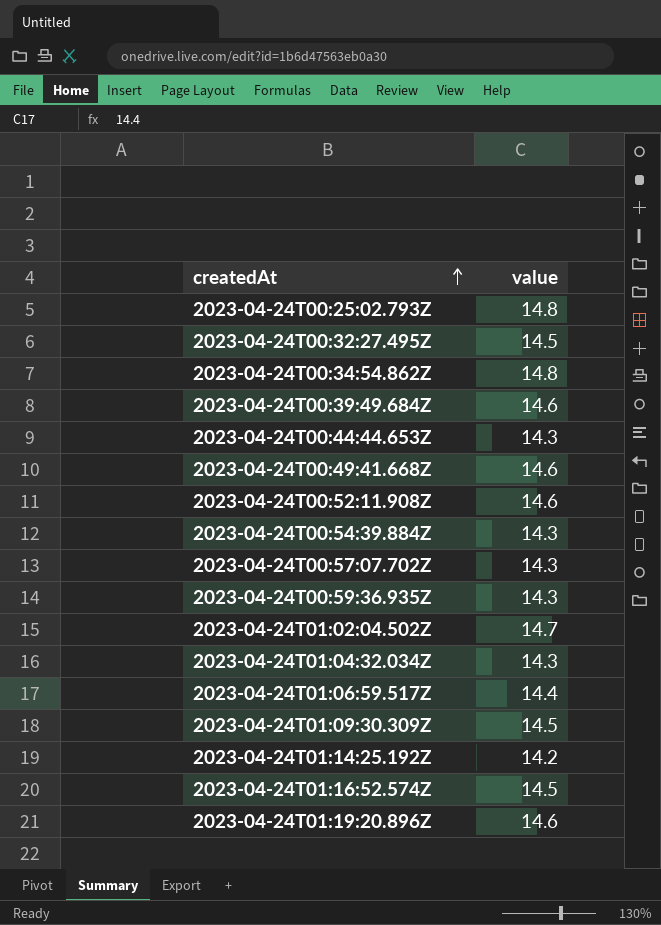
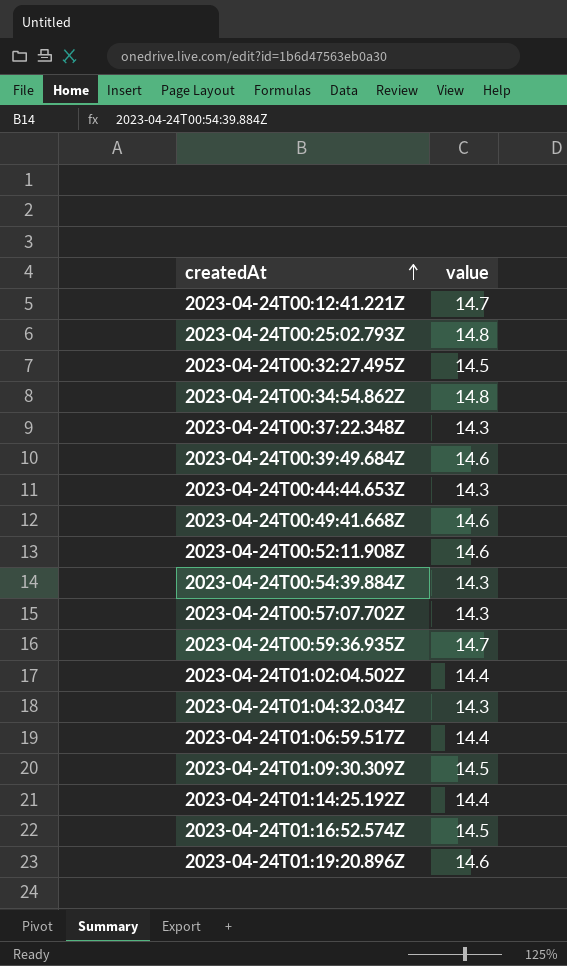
row 2023-04-24T00:12:41.221Z: none -> 14.7
row 2023-04-24T00:37:22.348Z: none -> 14.3
2023-04-24T00:59:36.935Z | value: 14.3 -> 14.7
2023-04-24T01:02:04.502Z | value: 14.7 -> 14.4
2023-04-24T01:14:25.192Z | value: 14.2 -> 14.4

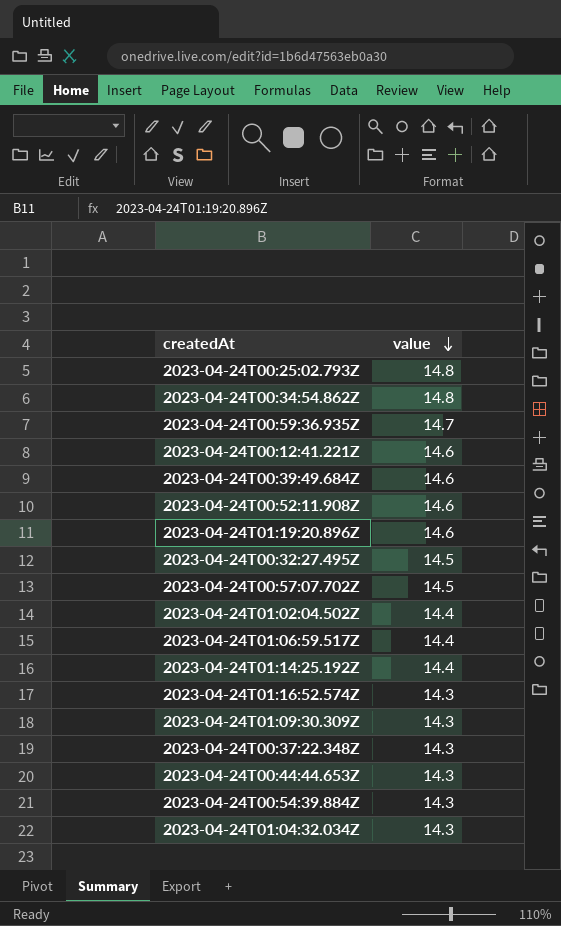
row order: createdAt ascending -> value descending
row 2023-04-24T00:49:41.668Z: 14.6 -> none
2023-04-24T00:12:41.221Z | value: 14.7 -> 14.6
2023-04-24T00:57:07.702Z | value: 14.3 -> 14.5
2023-04-24T01:16:52.574Z | value: 14.5 -> 14.3
2023-04-24T01:09:30.309Z | value: 14.5 -> 14.3

